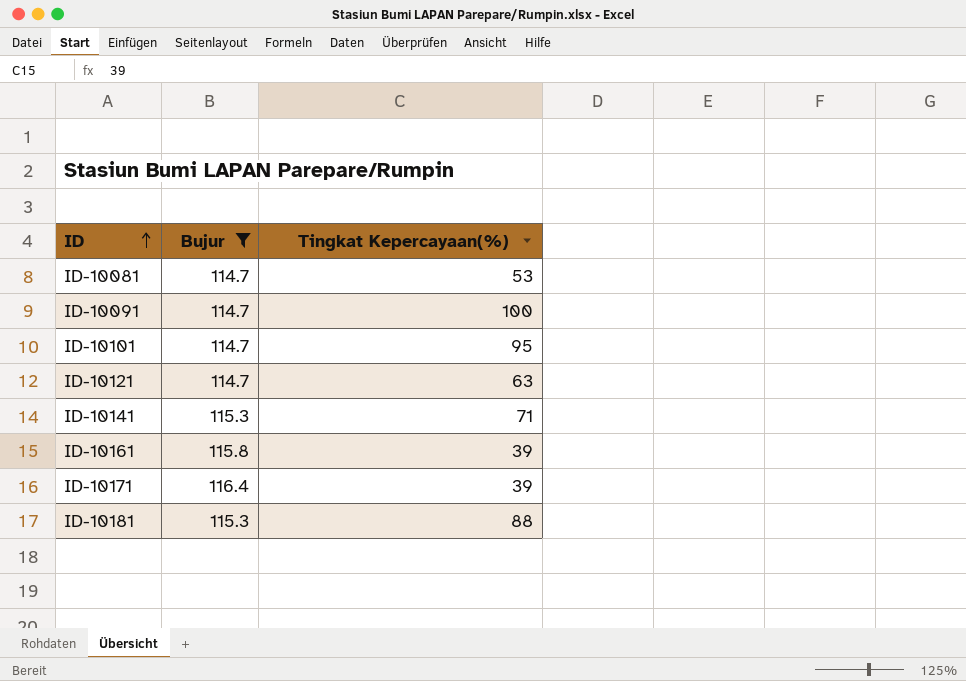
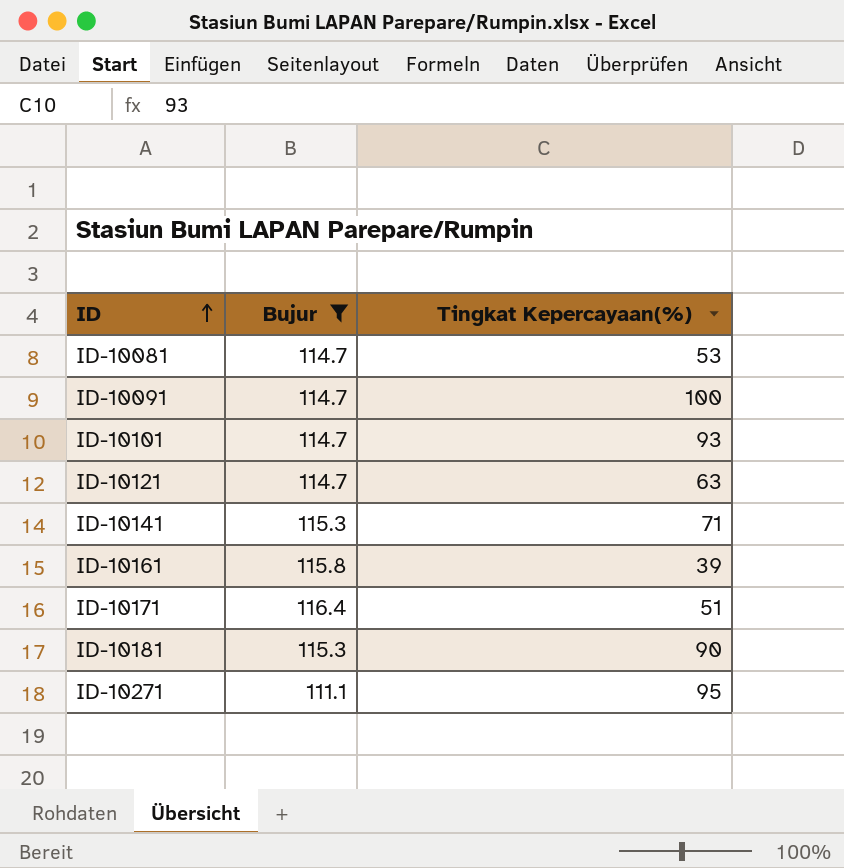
ID-10101 | Tingkat Kepercayaan(%): 95 -> 93
ID-10171 | Tingkat Kepercayaan(%): 39 -> 51
ID-10181 | Tingkat Kepercayaan(%): 88 -> 90
row ID-10271: none -> 111.1 | 95

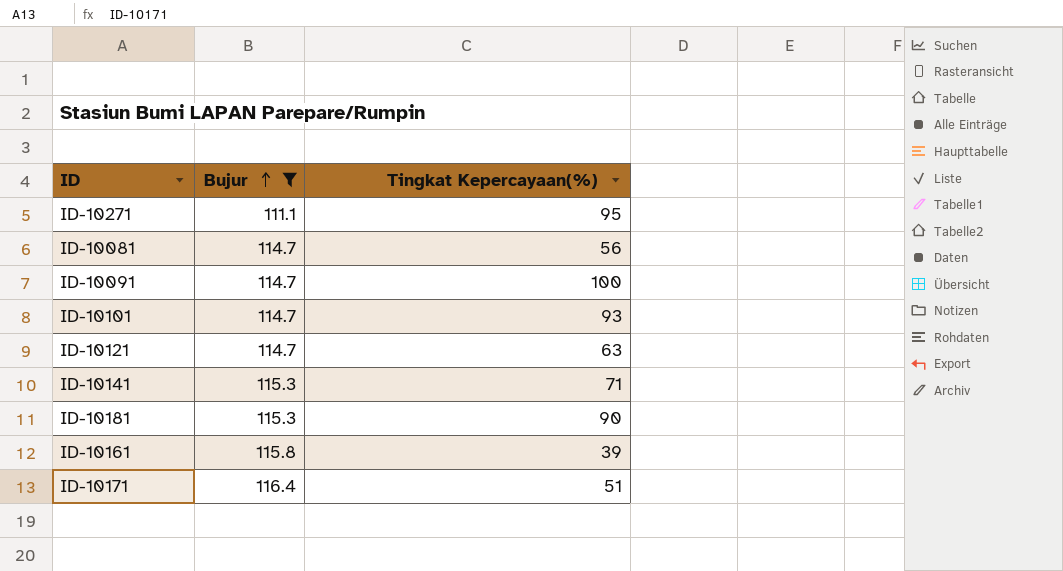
row order: ID ascending -> Bujur ascending
ID-10081 | Tingkat Kepercayaan(%): 53 -> 56

